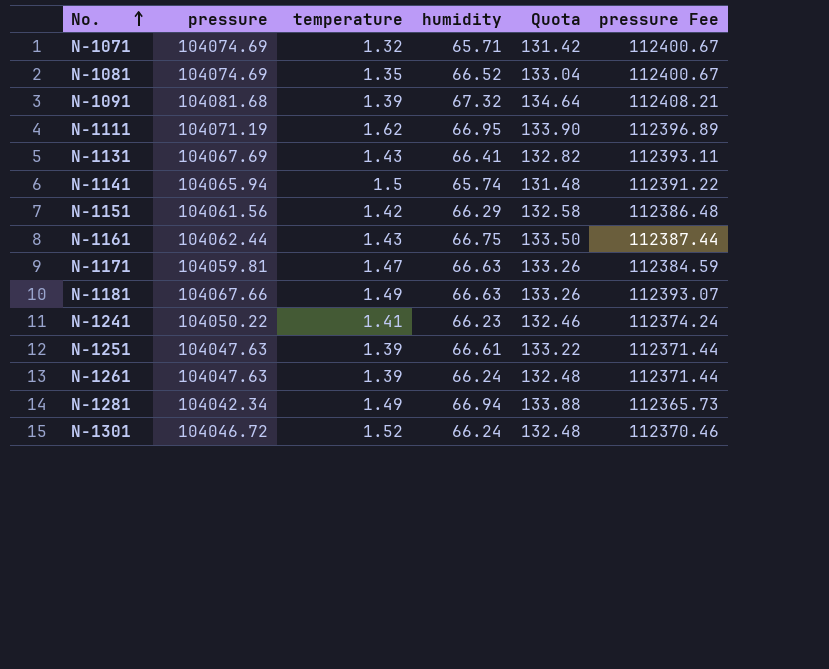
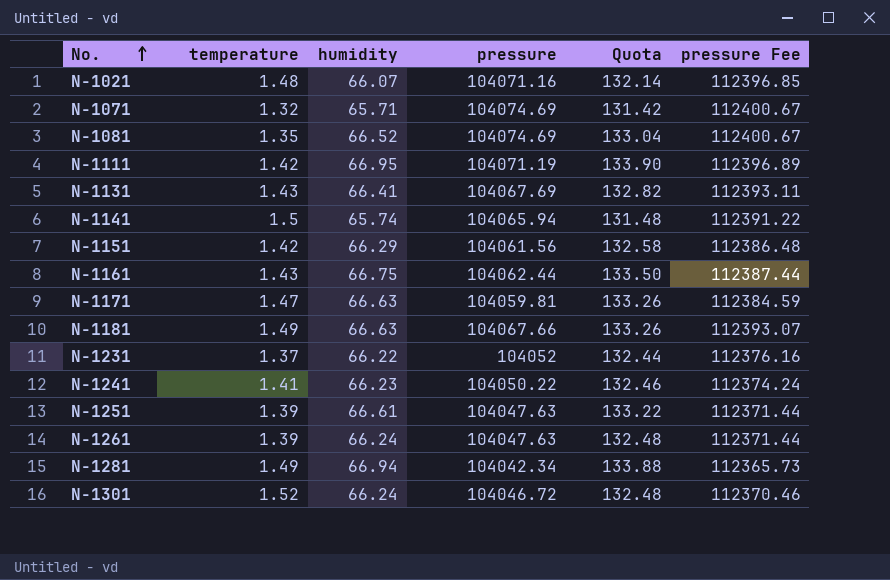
column pressure | position: 2 -> 4
row N-1091: 104081.68 | 1.39 | 67.32 | 134.64 | 112408.21 -> none
row N-1021: none -> 1.48 | 66.07 | 104071.16 | 132.14 | 112396.85
N-1111 | temperature: 1.62 -> 1.42
row N-1231: none -> 1.37 | 66.22 | 104052 | 132.44 | 112376.16

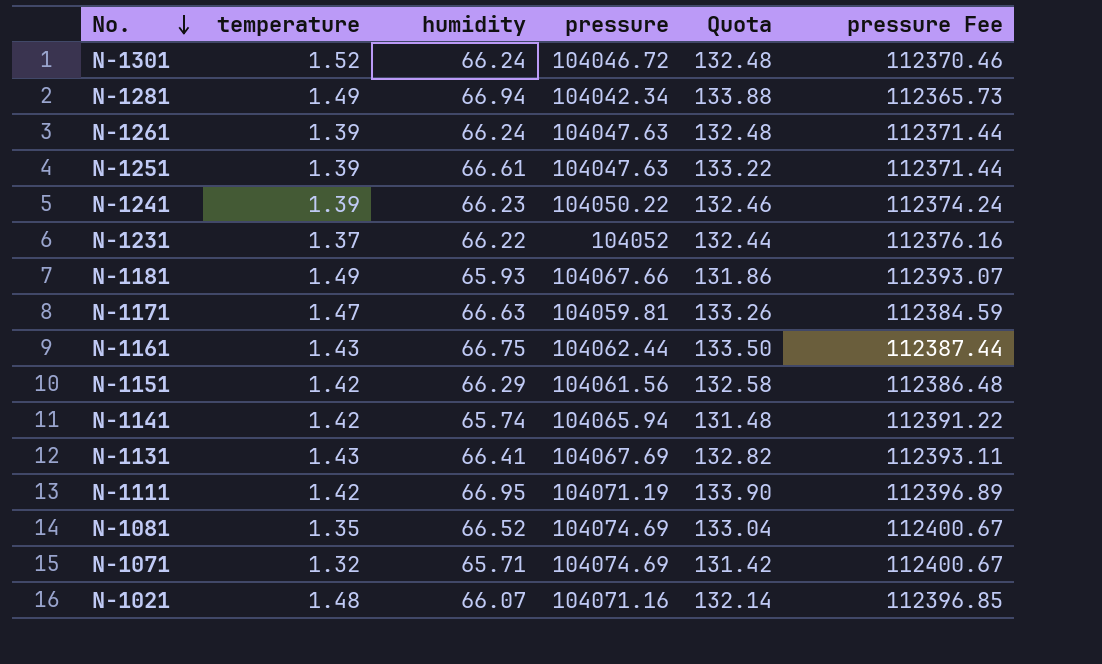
row order: No. ascending -> No. descending
N-1241 | temperature: 1.41 -> 1.39
N-1181 | humidity: 66.63 -> 65.93
N-1181 | Quota: 133.26 -> 131.86
N-1141 | temperature: 1.5 -> 1.42

